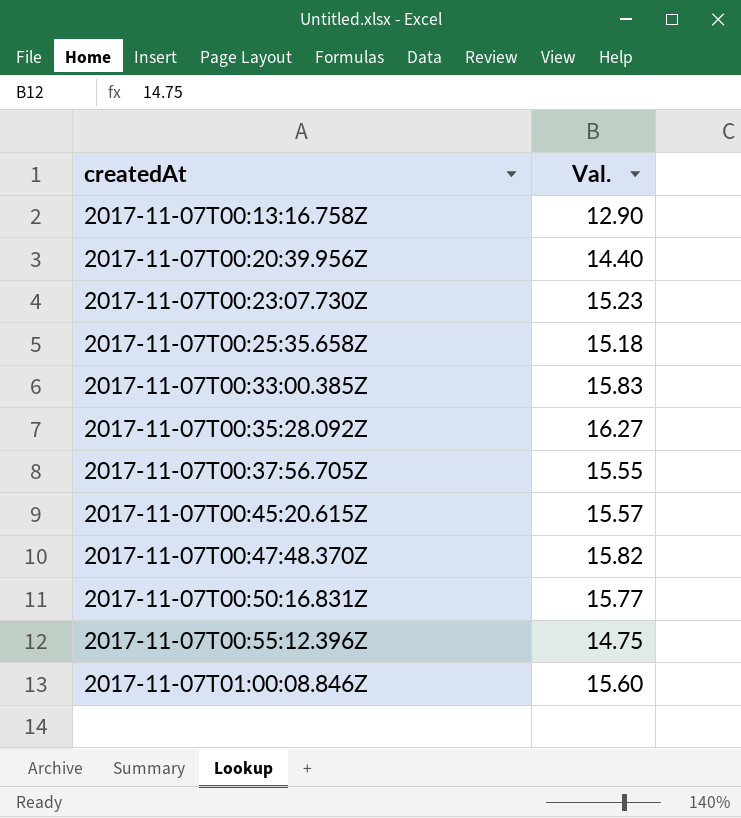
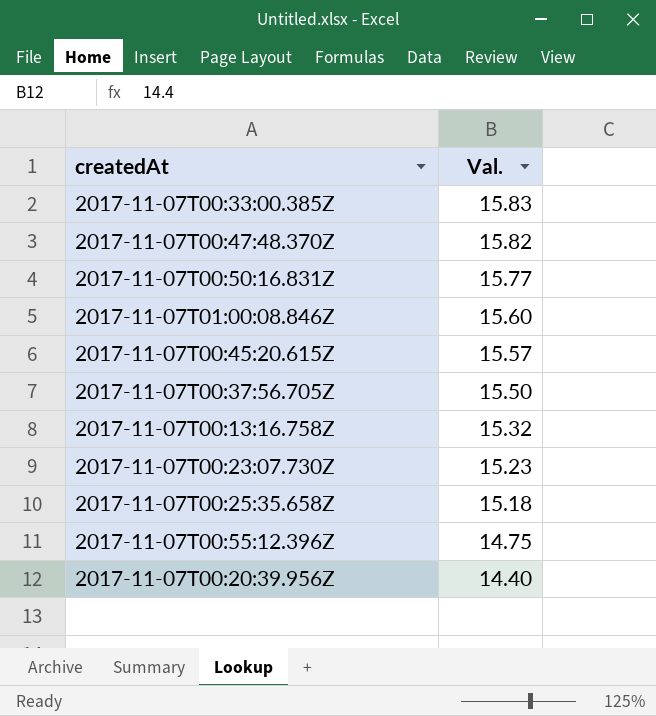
row order: createdAt ascending -> Val. descending
row 2017-11-07T00:35:28.092Z: 16.27 -> none
2017-11-07T00:37:56.705Z | Val.: 15.55 -> 15.50
2017-11-07T00:13:16.758Z | Val.: 12.90 -> 15.32

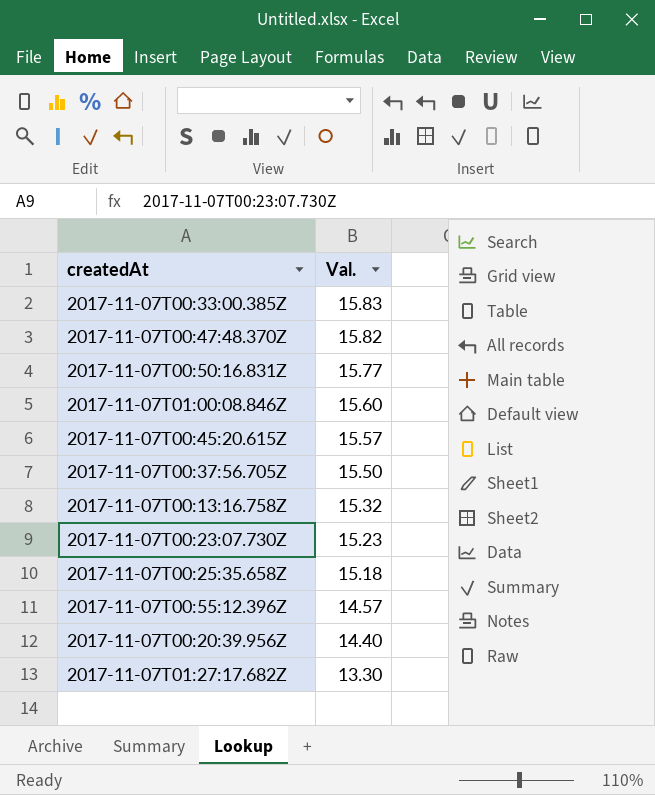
2017-11-07T00:55:12.396Z | Val.: 14.75 -> 14.57
row 2017-11-07T01:27:17.682Z: none -> 13.30

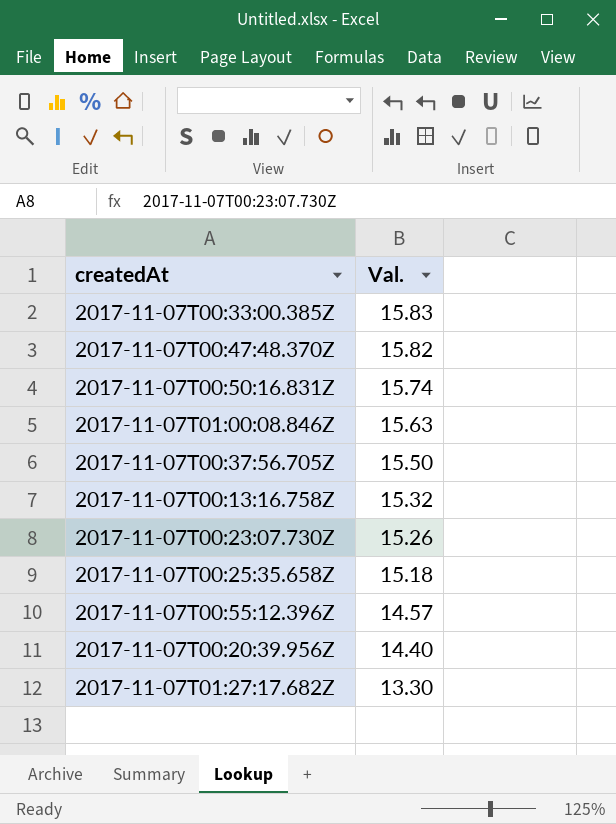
row 2017-11-07T00:45:20.615Z: 15.57 -> none
2017-11-07T00:50:16.831Z | Val.: 15.77 -> 15.74
2017-11-07T01:00:08.846Z | Val.: 15.60 -> 15.63
2017-11-07T00:23:07.730Z | Val.: 15.23 -> 15.26

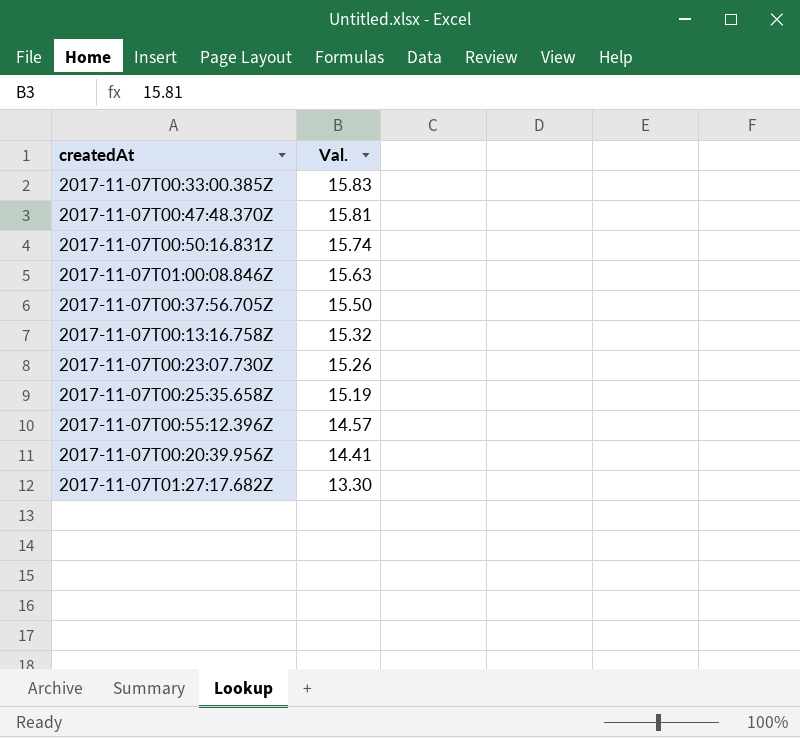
2017-11-07T00:47:48.370Z | Val.: 15.82 -> 15.81
2017-11-07T00:25:35.658Z | Val.: 15.18 -> 15.19
2017-11-07T00:20:39.956Z | Val.: 14.40 -> 14.41

